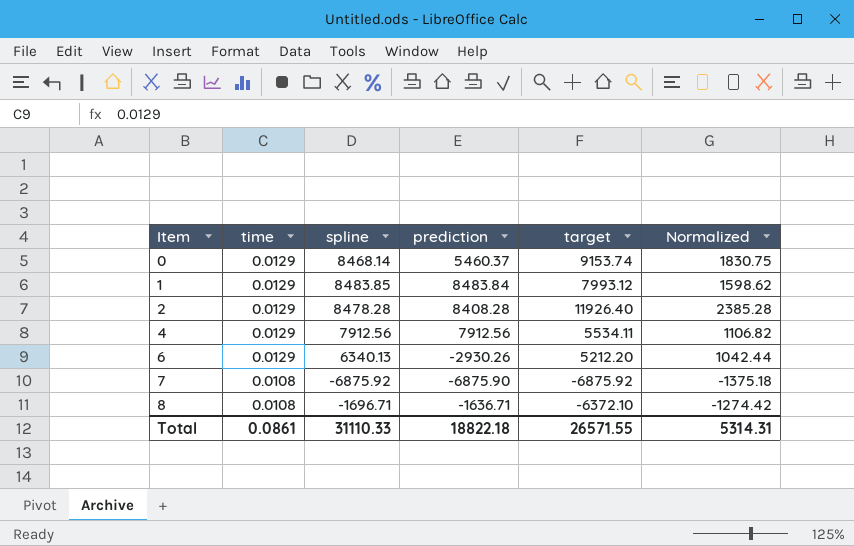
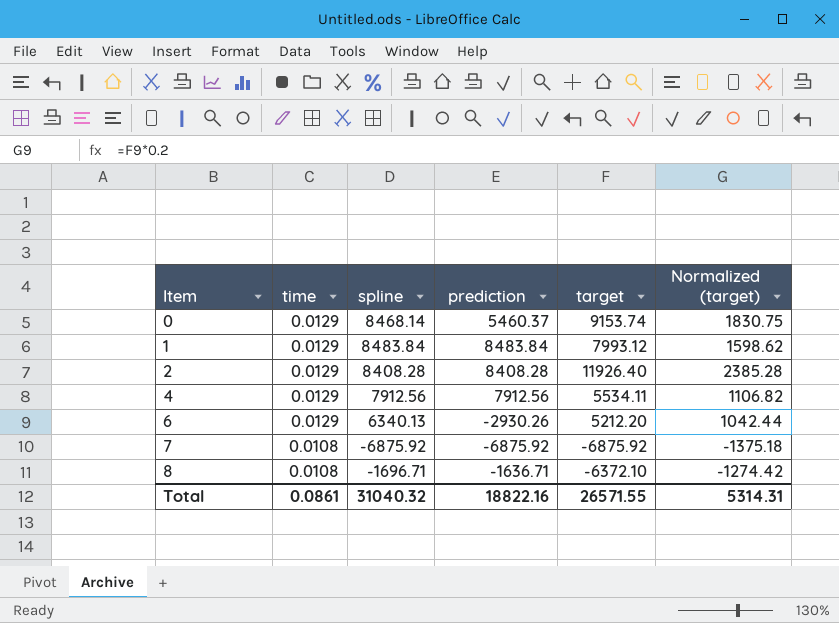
column name: Normalized -> Normalized (target)
1 | spline: 8483.85 -> 8483.84
2 | spline: 8478.28 -> 8408.28
7 | prediction: -6875.90 -> -6875.92
Total | spline: 31110.33 -> 31040.32
Total | prediction: 18822.18 -> 18822.16

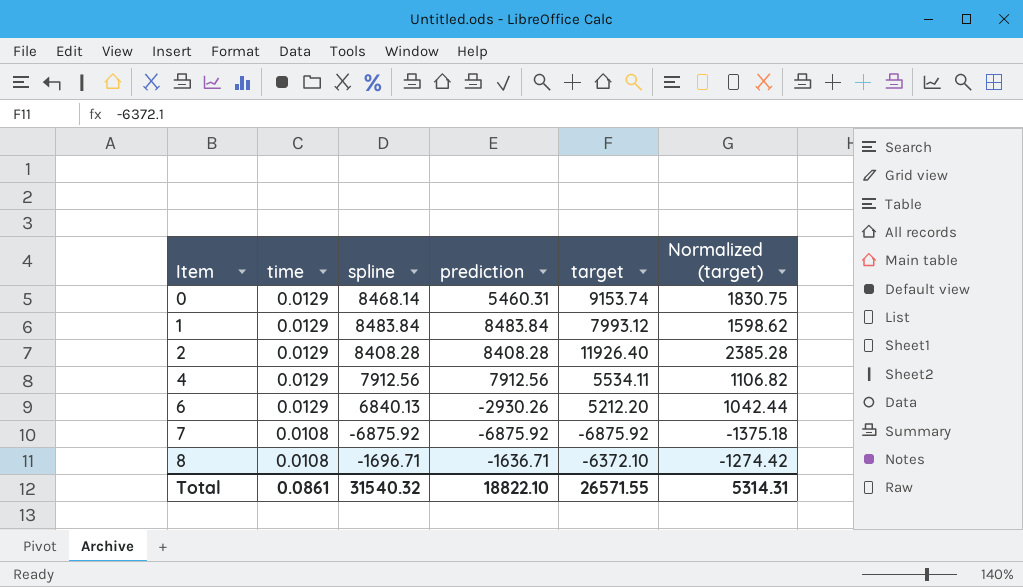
0 | prediction: 5460.37 -> 5460.31
6 | spline: 6340.13 -> 6840.13
Total | spline: 31040.32 -> 31540.32
Total | prediction: 18822.16 -> 18822.10

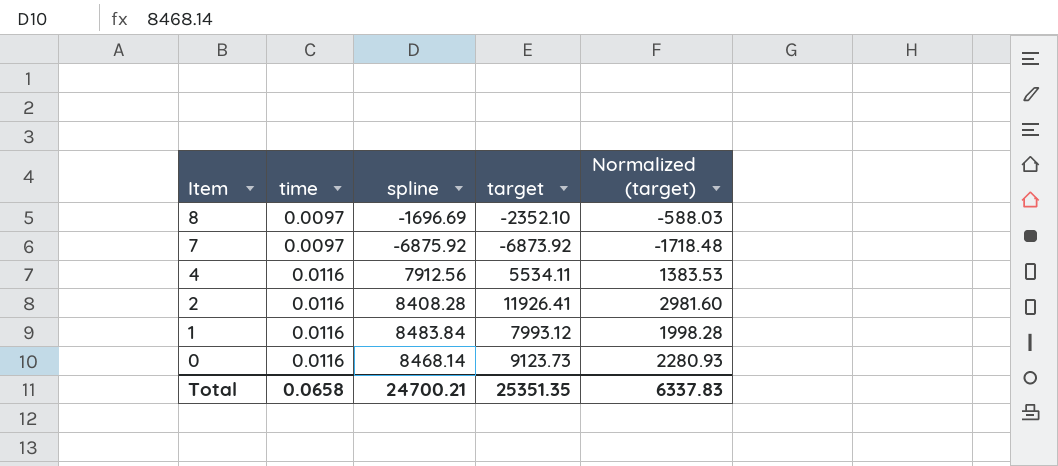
row order: Item ascending -> Item descending
column prediction | position: 4 -> none
column Normalized (target) | formula: [target] * 0.2 -> [target] * 0.25
row 6: 0.0129 | 6840.13 | -2930.26 | 5212.20 | 1042.44 -> none
8 | time: 0.0108 -> 0.0097
8 | spline: -1696.71 -> -1696.69
8 | target: -6372.10 -> -2352.10
7 | time: 0.0108 -> 0.0097
7 | target: -6875.92 -> -6873.92
4 | time: 0.0129 -> 0.0116
2 | time: 0.0129 -> 0.0116
2 | target: 11926.40 -> 11926.41
1 | time: 0.0129 -> 0.0116
0 | time: 0.0129 -> 0.0116
0 | target: 9153.74 -> 9123.73
Total | time: 0.0861 -> 0.0658
Total | spline: 31540.32 -> 24700.21
Total | target: 26571.55 -> 25351.35
Total | Normalized (target): 5314.31 -> 6337.83

